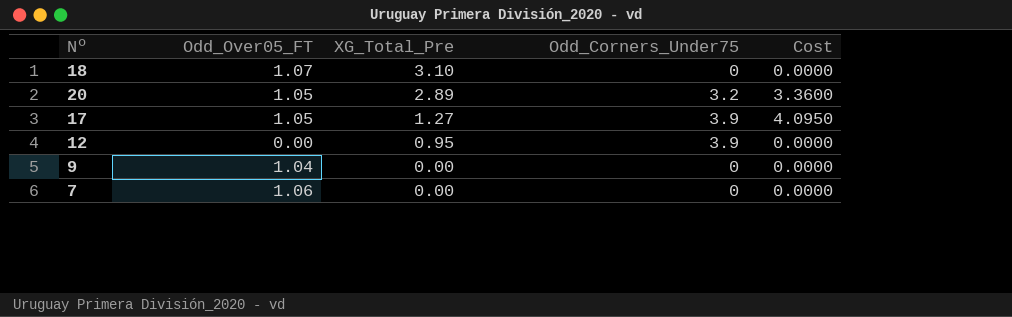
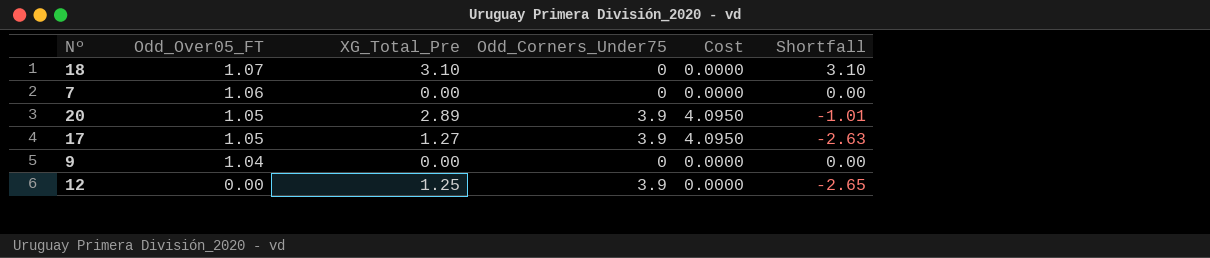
row order: XG_Total_Pre descending -> Odd_Over05_FT descending
column Shortfall | formula: none -> [XG_Total_Pre] - [Odd_Corners_Under75]
20 | Odd_Corners_Under75: 3.2 -> 3.9
20 | Cost: 3.3600 -> 4.0950
12 | XG_Total_Pre: 0.95 -> 1.25

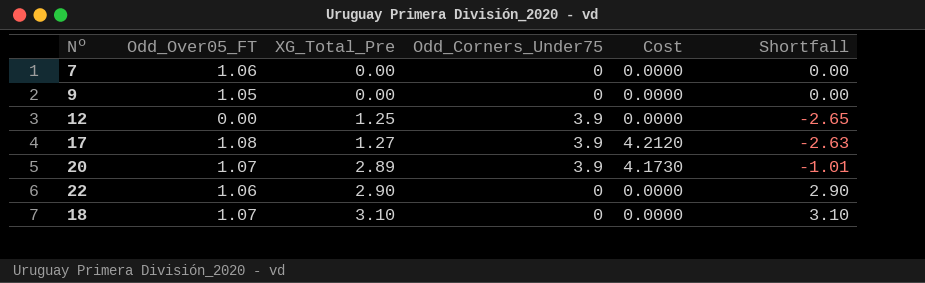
row order: Odd_Over05_FT descending -> XG_Total_Pre ascending
9 | Odd_Over05_FT: 1.04 -> 1.05
17 | Odd_Over05_FT: 1.05 -> 1.08
17 | Cost: 4.0950 -> 4.2120
20 | Odd_Over05_FT: 1.05 -> 1.07
20 | Cost: 4.0950 -> 4.1730
row 22: none -> 1.06 | 2.90 | 0 | 0.0000 | 2.90

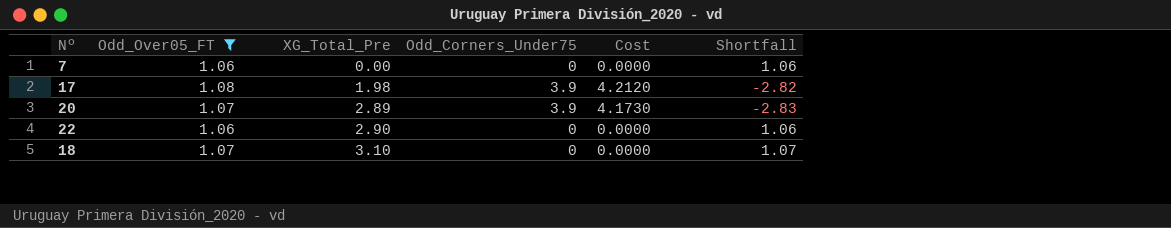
filter: none -> Odd_Over05_FT >= 1.06
column Shortfall | formula: [XG_Total_Pre] - [Odd_Corners_Under75] -> [Odd_Over05_FT] - [Odd_Corners_Under75]
17 | XG_Total_Pre: 1.27 -> 1.98

